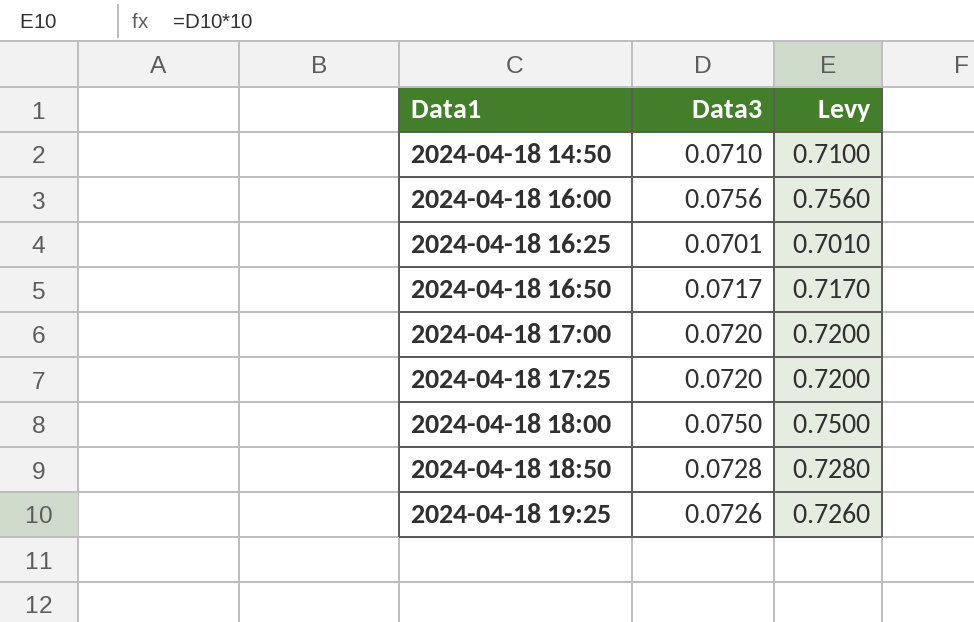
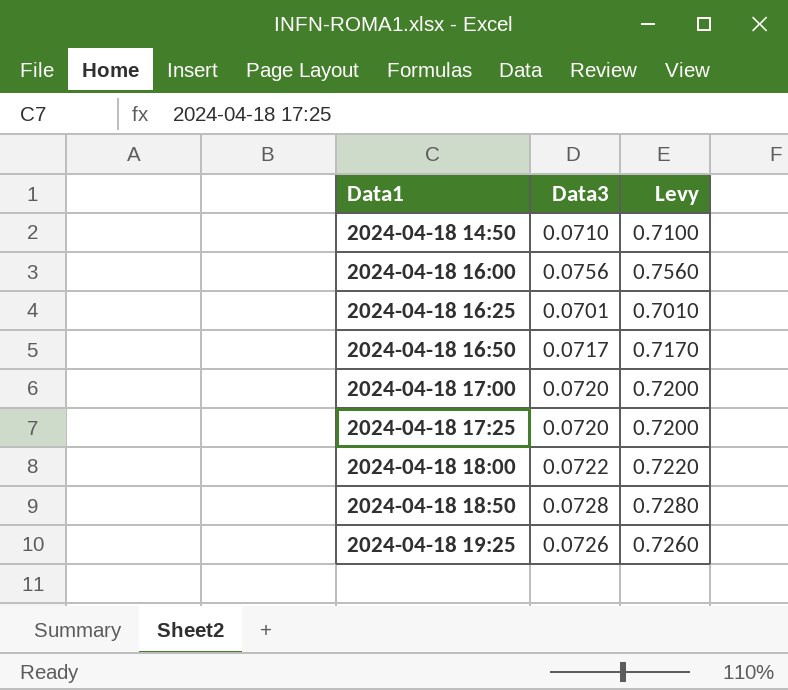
2024-04-18 18:00 | Data3: 0.0750 -> 0.0722
2024-04-18 18:00 | Levy: 0.7500 -> 0.7220

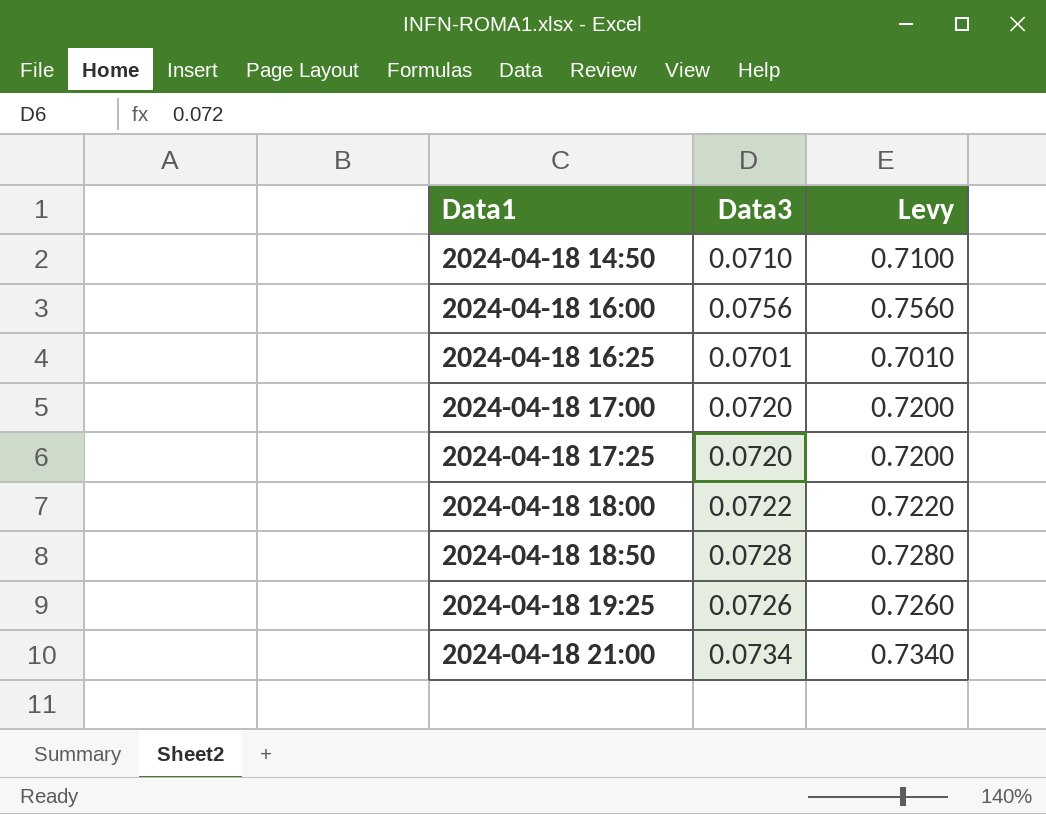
row 2024-04-18 16:50: 0.0717 | 0.7170 -> none
row 2024-04-18 21:00: none -> 0.0734 | 0.7340

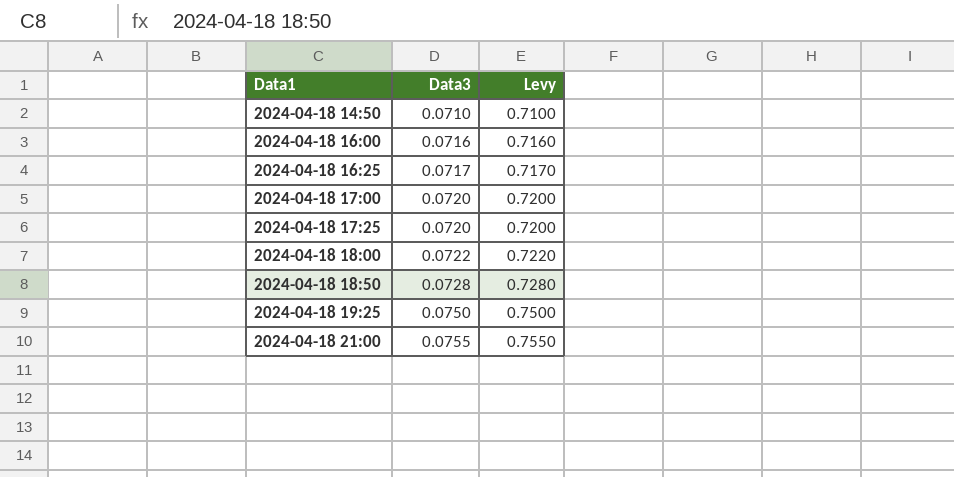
2024-04-18 16:00 | Data3: 0.0756 -> 0.0716
2024-04-18 16:00 | Levy: 0.7560 -> 0.7160
2024-04-18 16:25 | Data3: 0.0701 -> 0.0717
2024-04-18 16:25 | Levy: 0.7010 -> 0.7170
2024-04-18 19:25 | Data3: 0.0726 -> 0.0750
2024-04-18 19:25 | Levy: 0.7260 -> 0.7500
2024-04-18 21:00 | Data3: 0.0734 -> 0.0755
2024-04-18 21:00 | Levy: 0.7340 -> 0.7550

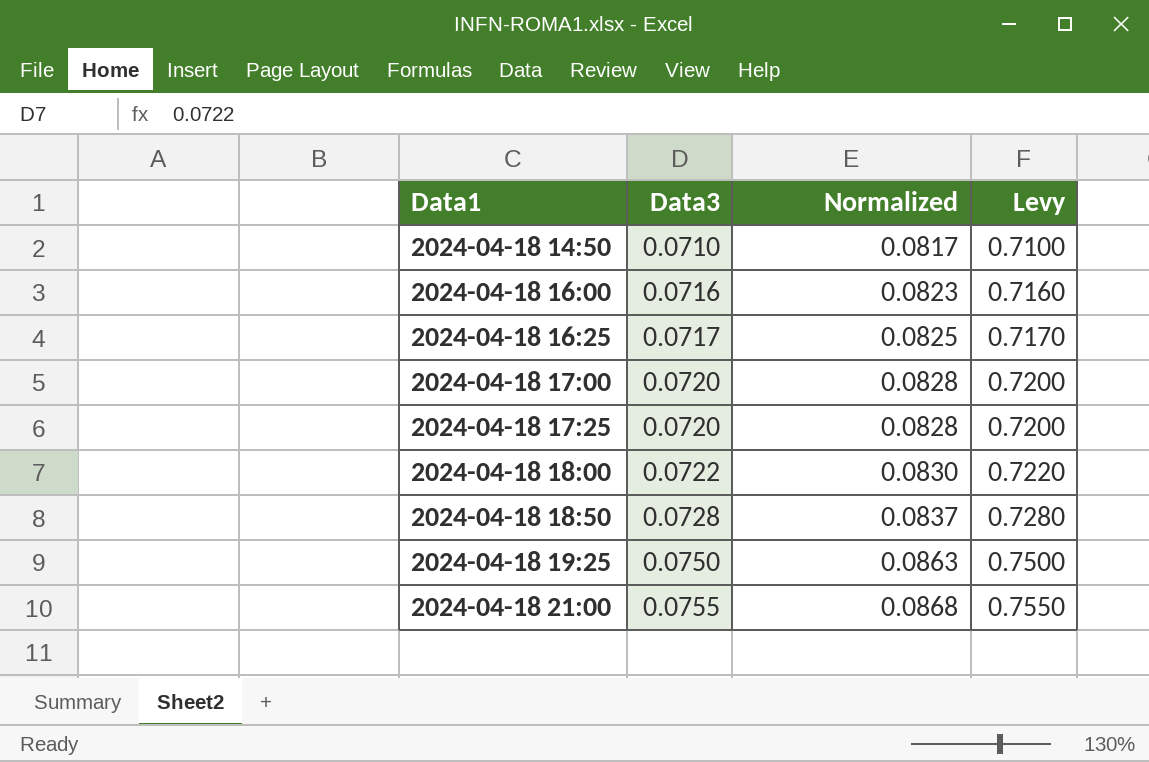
column Normalized | formula: none -> [Data3] * 1.15

